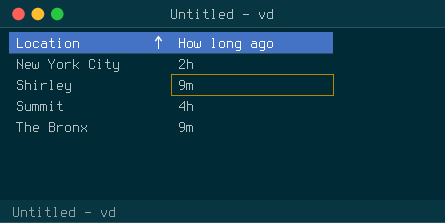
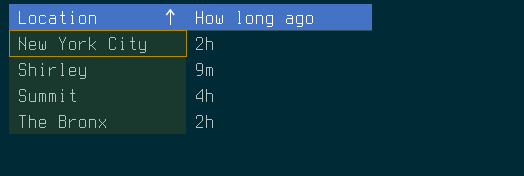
The Bronx | How long ago: 9m -> 2h

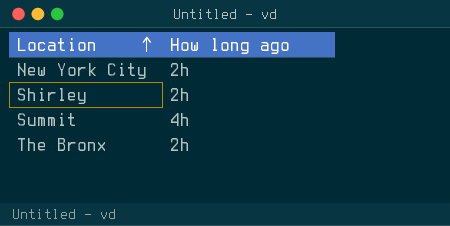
Shirley | How long ago: 9m -> 2h

